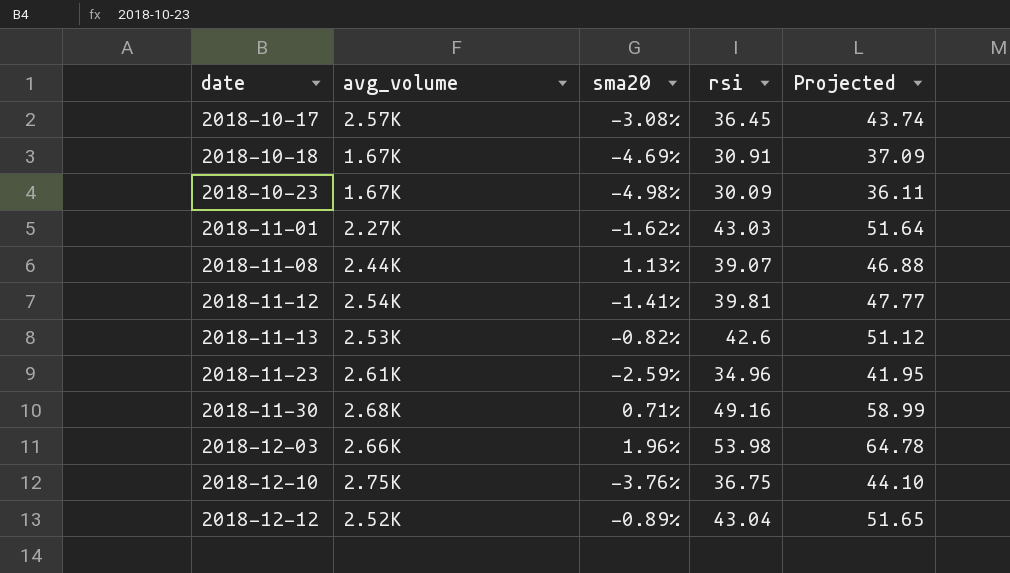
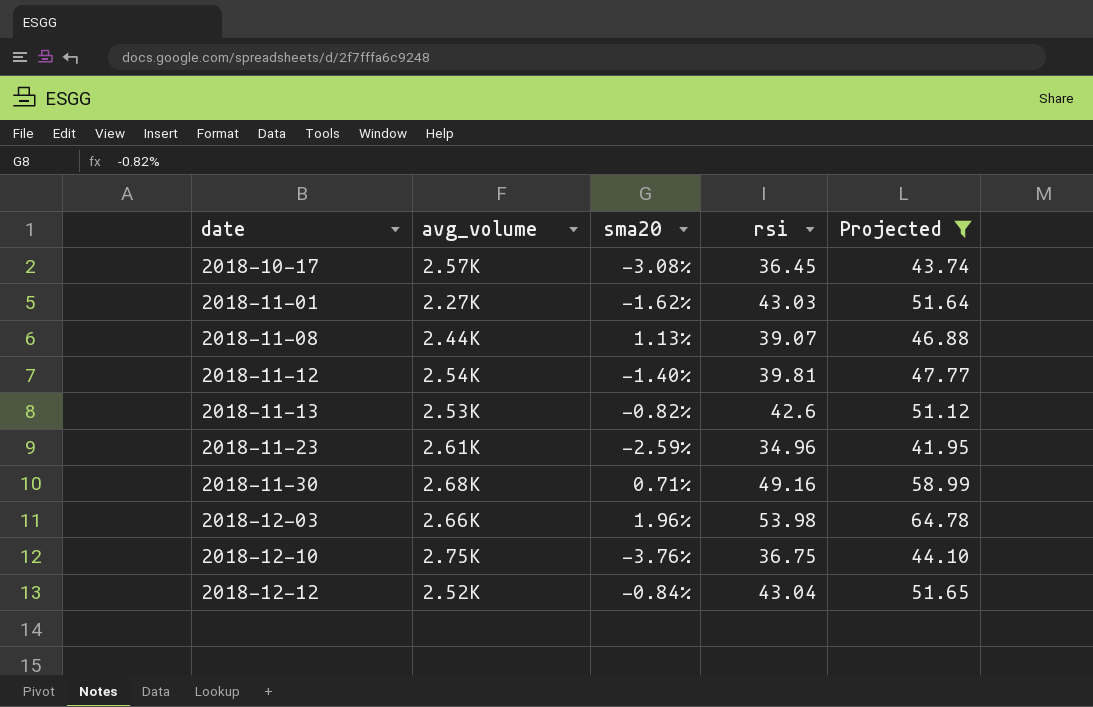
filter: none -> Projected >= 41.95
2018-11-12 | sma20: -1.41% -> -1.40%
2018-12-12 | sma20: -0.89% -> -0.84%

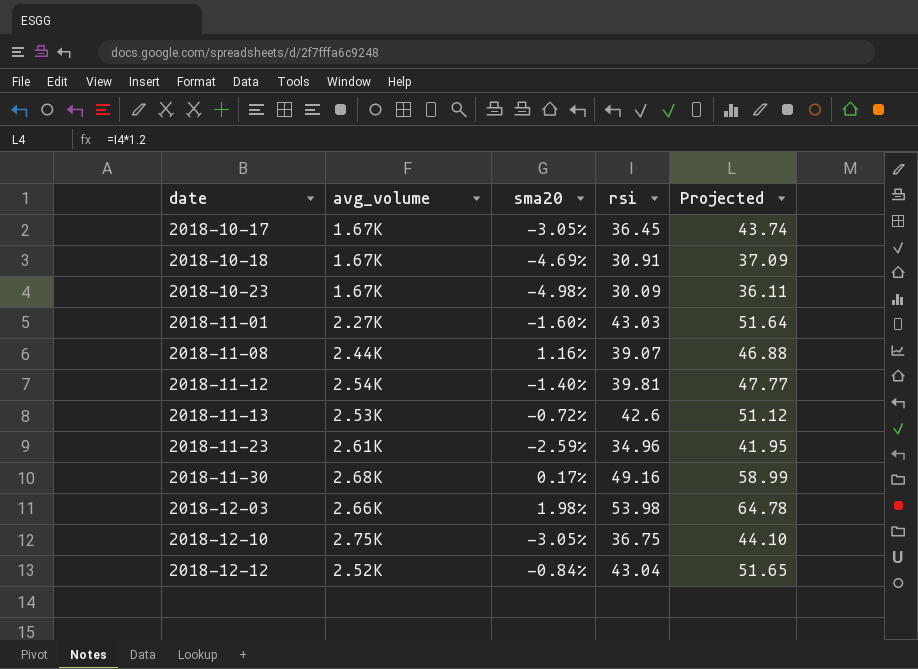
filter: Projected >= 41.95 -> none
2018-10-17 | avg_volume: 2.57K -> 1.67K
2018-10-17 | sma20: -3.08% -> -3.05%
2018-11-01 | sma20: -1.62% -> -1.60%
2018-11-08 | sma20: 1.13% -> 1.16%
2018-11-13 | sma20: -0.82% -> -0.72%
2018-11-30 | sma20: 0.71% -> 0.17%
2018-12-03 | sma20: 1.96% -> 1.98%
2018-12-10 | sma20: -3.76% -> -3.05%

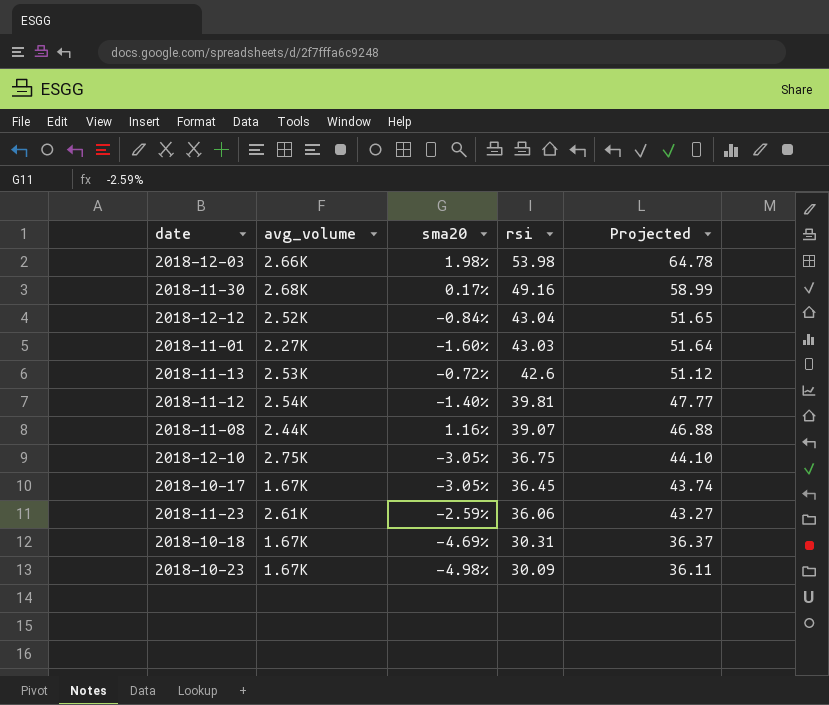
row order: date ascending -> rsi descending
2018-11-23 | rsi: 34.96 -> 36.06
2018-11-23 | Projected: 41.95 -> 43.27
2018-10-18 | rsi: 30.91 -> 30.31
2018-10-18 | Projected: 37.09 -> 36.37

